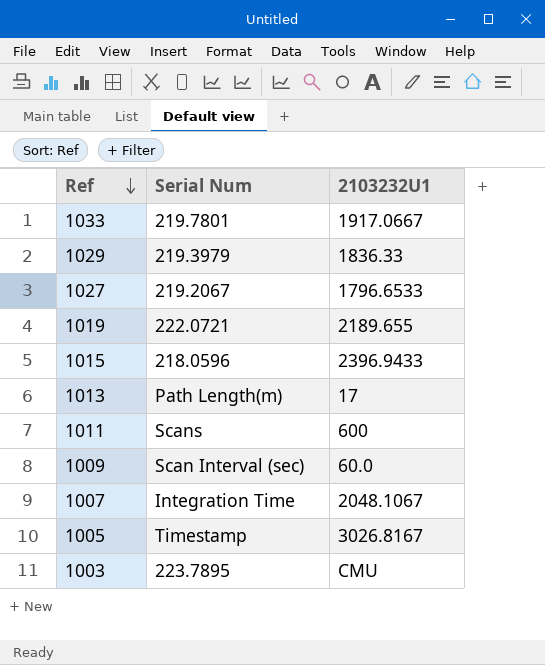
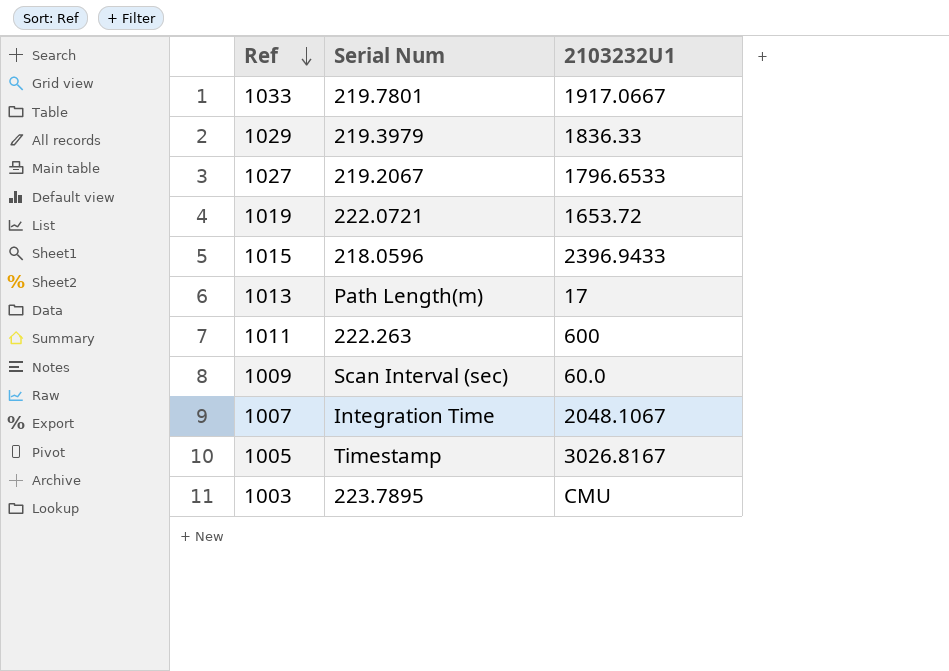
1019 | 2103232U1: 2189.655 -> 1653.72
1011 | Serial Num: Scans -> 222.263

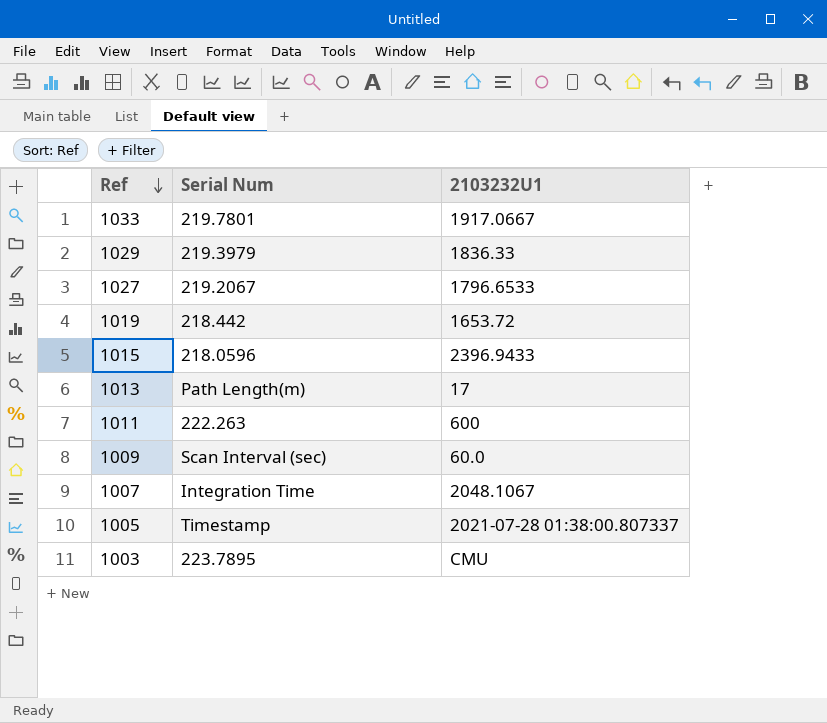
1019 | Serial Num: 222.0721 -> 218.442
1005 | 2103232U1: 3026.8167 -> 2021-07-28 01:38:00.807337

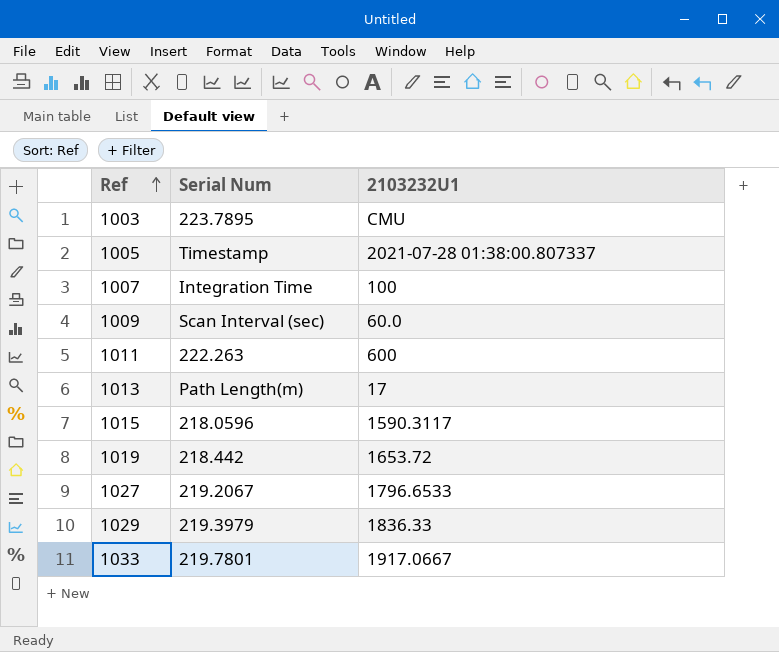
row order: Ref descending -> Ref ascending
1007 | 2103232U1: 2048.1067 -> 100
1015 | 2103232U1: 2396.9433 -> 1590.3117

